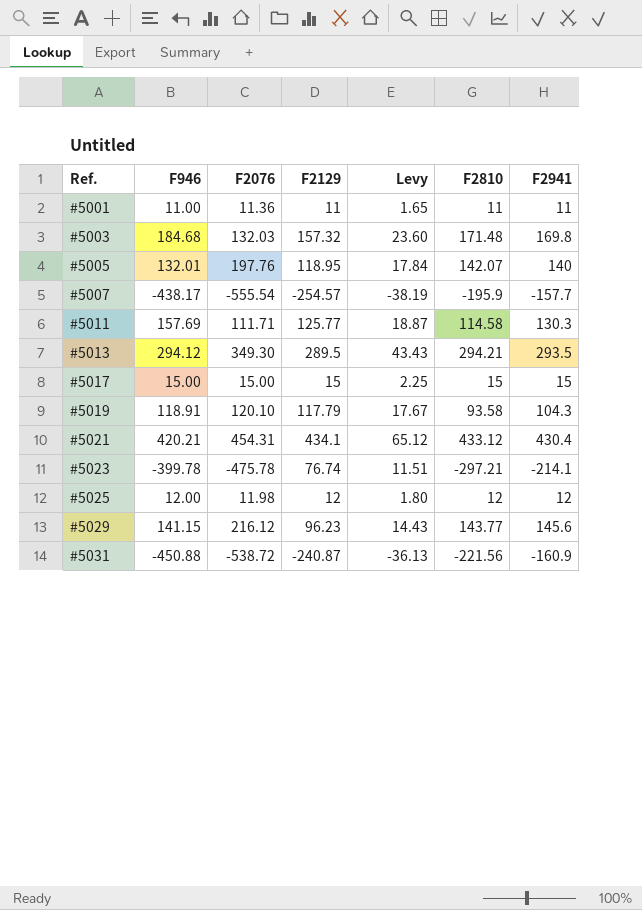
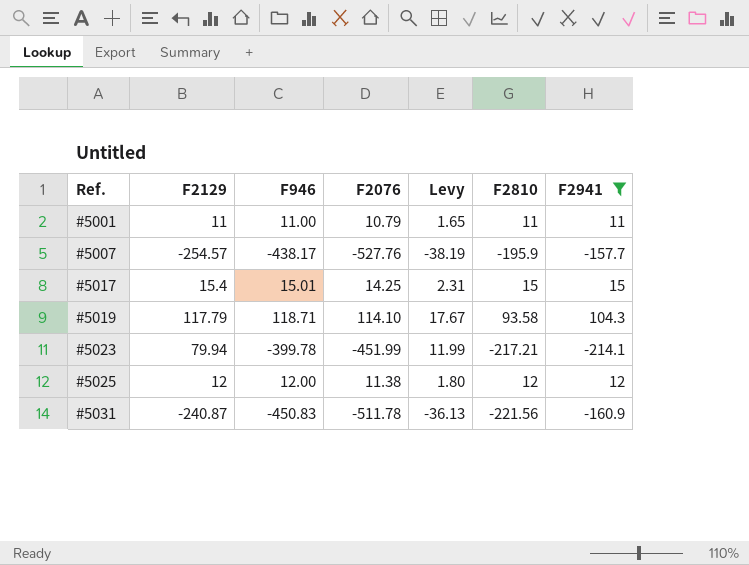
filter: none -> F2941 <= 104.3
column F2129 | position: 4 -> 2
#5001 | F2076: 11.36 -> 10.79
#5007 | F2076: -555.54 -> -527.76
#5017 | F2129: 15 -> 15.4
#5017 | F946: 15.00 -> 15.01
#5017 | F2076: 15.00 -> 14.25
#5017 | Levy: 2.25 -> 2.31
#5019 | F946: 118.91 -> 118.71
#5019 | F2076: 120.10 -> 114.10
#5023 | F2129: 76.74 -> 79.94
#5023 | F2076: -475.78 -> -451.99
#5023 | Levy: 11.51 -> 11.99
#5023 | F2810: -297.21 -> -217.21
#5025 | F2076: 11.98 -> 11.38
#5031 | F946: -450.88 -> -450.83
#5031 | F2076: -538.72 -> -511.78

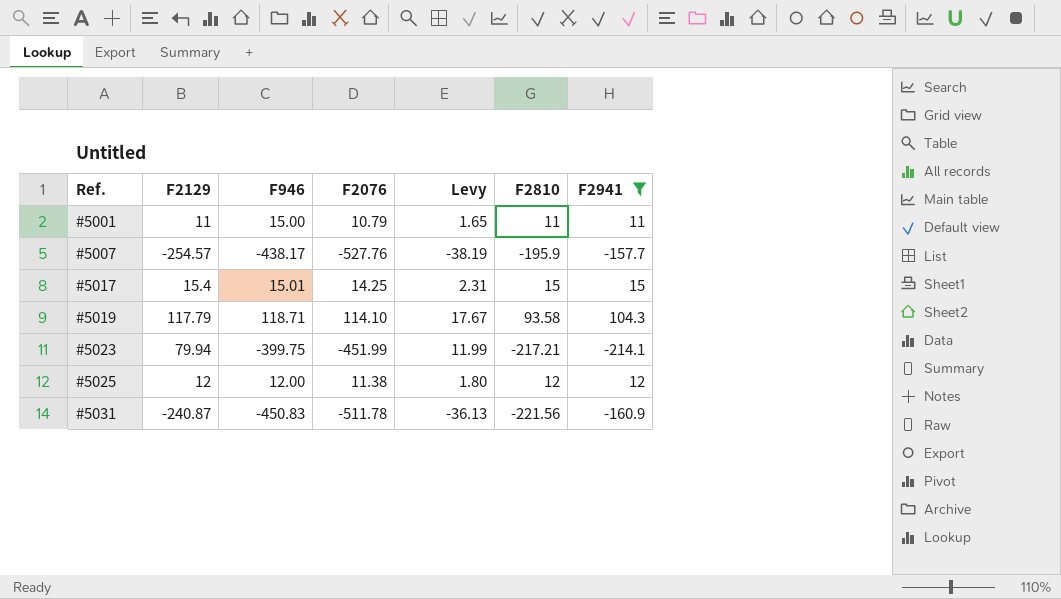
#5001 | F946: 11.00 -> 15.00
#5023 | F946: -399.78 -> -399.75

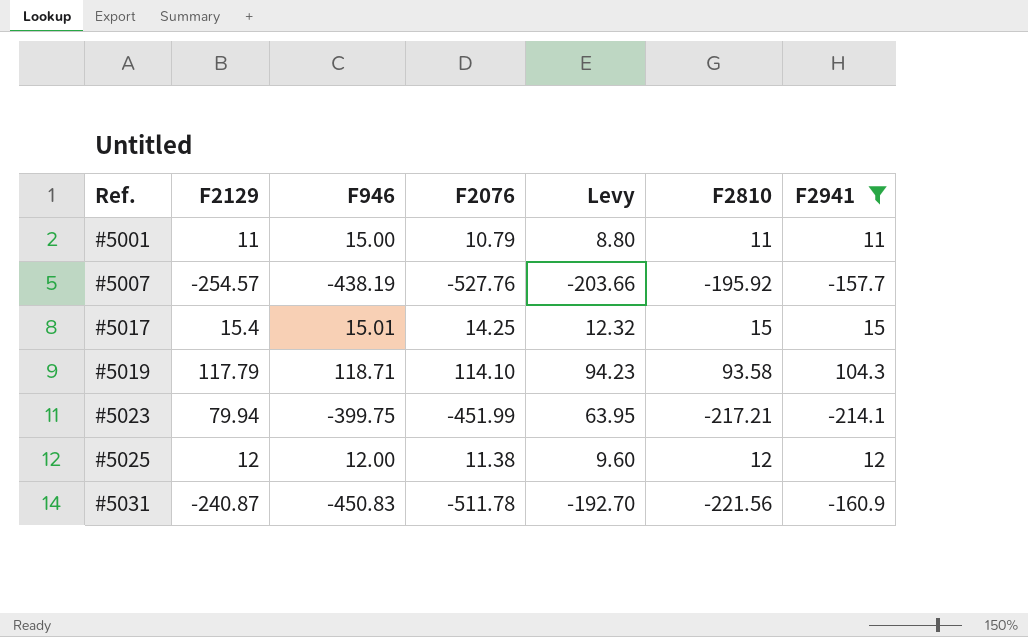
column Levy | formula: [F2129] * 0.15 -> [F2129] * 0.8
#5007 | F946: -438.17 -> -438.19
#5007 | F2810: -195.9 -> -195.92

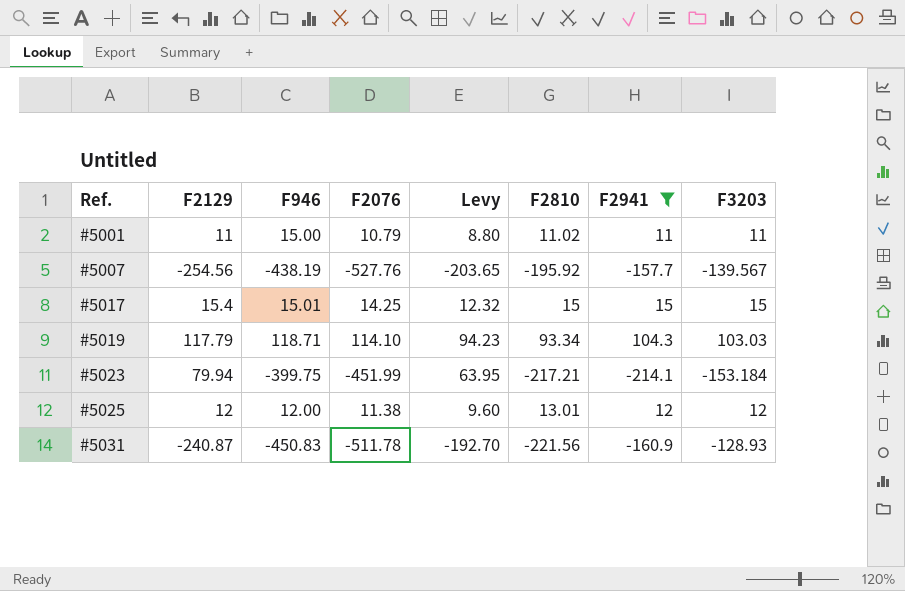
column F3203 | position: none -> 8
#5001 | F2810: 11 -> 11.02
#5007 | F2129: -254.57 -> -254.56
#5007 | Levy: -203.66 -> -203.65
#5019 | F2810: 93.58 -> 93.34
#5025 | F2810: 12 -> 13.01

